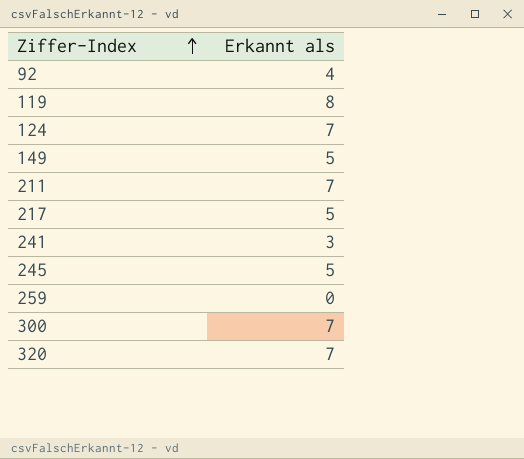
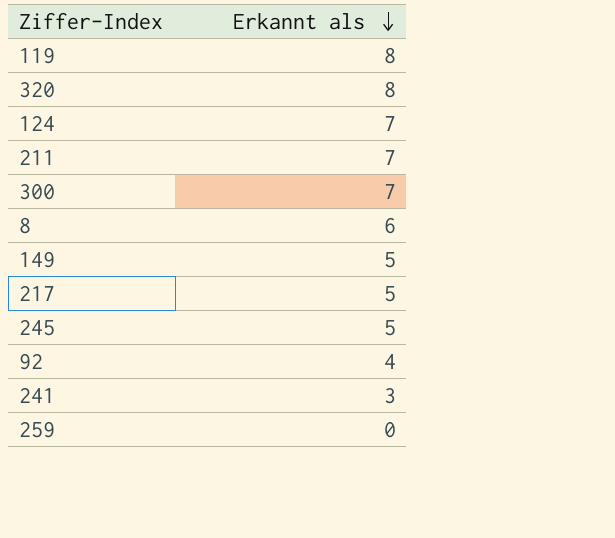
row order: Ziffer-Index ascending -> Erkannt als descending
320 | Erkannt als: 7 -> 8
row 8: none -> 6

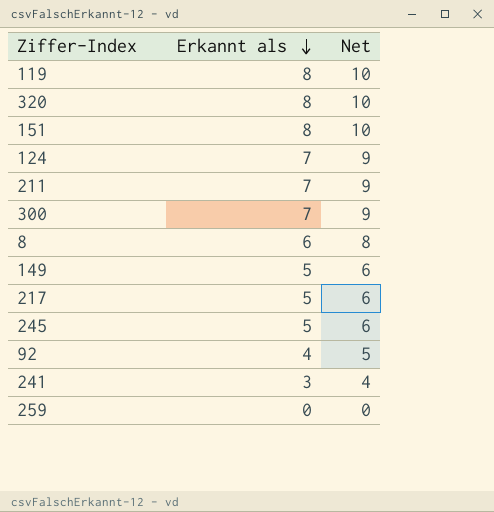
column Net | formula: none -> [Erkannt als] * 1.25
row 151: none -> 8 | 10

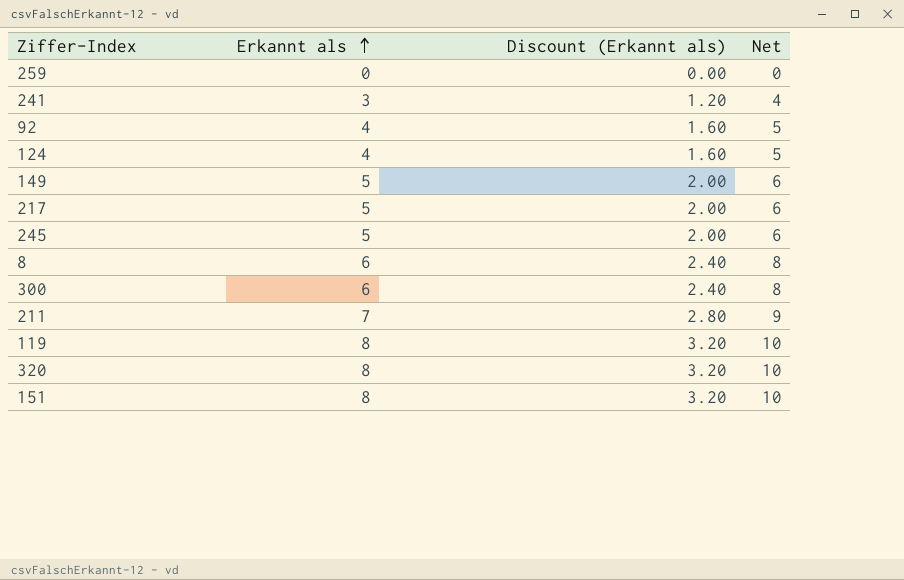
row order: Erkannt als descending -> Erkannt als ascending
column Discount (Erkannt als) | formula: none -> [Erkannt als] * 0.4
124 | Erkannt als: 7 -> 4
124 | Net: 9 -> 5
300 | Erkannt als: 7 -> 6
300 | Net: 9 -> 8

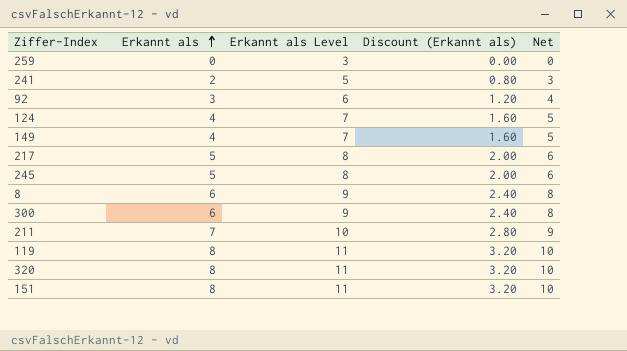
column Erkannt als Level | formula: none -> [Erkannt als] + 3
241 | Erkannt als: 3 -> 2
241 | Discount (Erkannt als): 1.20 -> 0.80
241 | Net: 4 -> 3
92 | Erkannt als: 4 -> 3
92 | Discount (Erkannt als): 1.60 -> 1.20
92 | Net: 5 -> 4
149 | Erkannt als: 5 -> 4
149 | Discount (Erkannt als): 2.00 -> 1.60
149 | Net: 6 -> 5

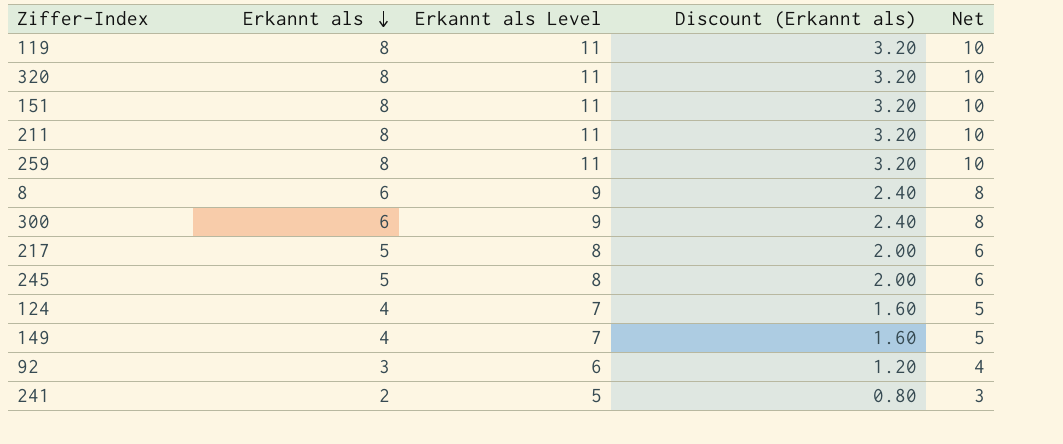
row order: Erkannt als ascending -> Erkannt als descending
211 | Erkannt als: 7 -> 8
211 | Erkannt als Level: 10 -> 11
211 | Discount (Erkannt als): 2.80 -> 3.20
211 | Net: 9 -> 10
259 | Erkannt als: 0 -> 8
259 | Erkannt als Level: 3 -> 11
259 | Discount (Erkannt als): 0.00 -> 3.20
259 | Net: 0 -> 10

